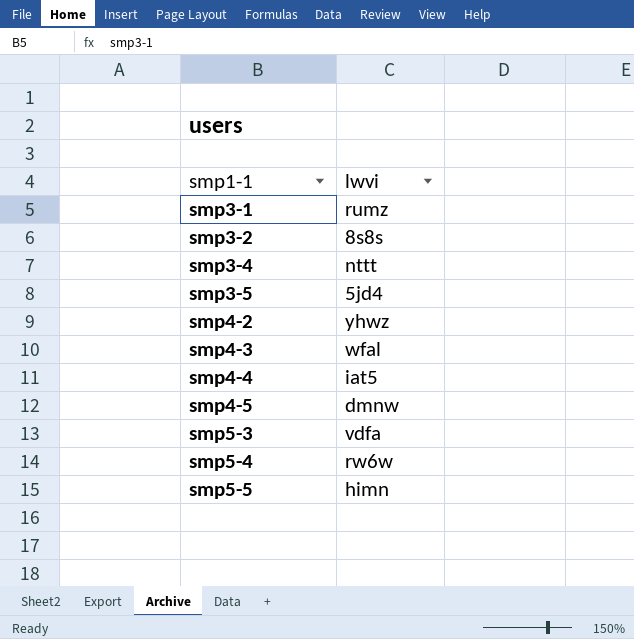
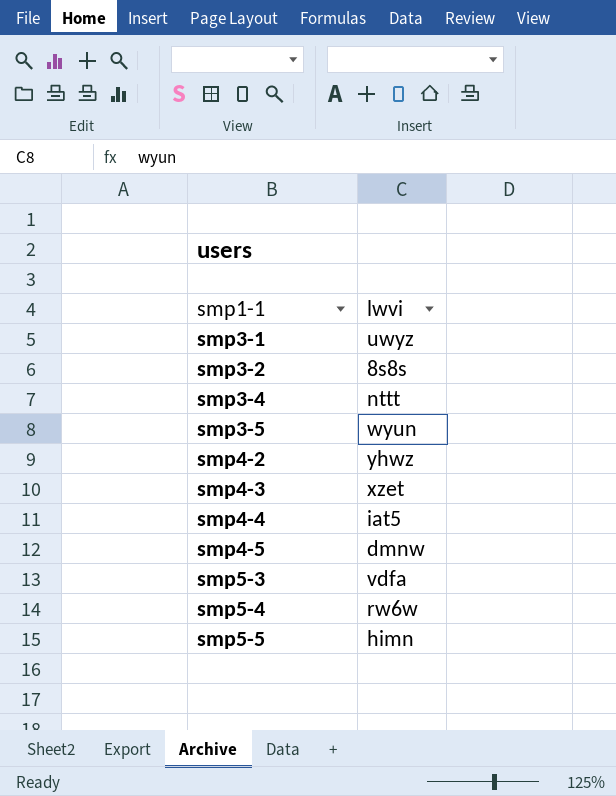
smp3-1 | lwvi: rumz -> uwyz
smp3-5 | lwvi: 5jd4 -> wyun
smp4-3 | lwvi: wfal -> xzet

